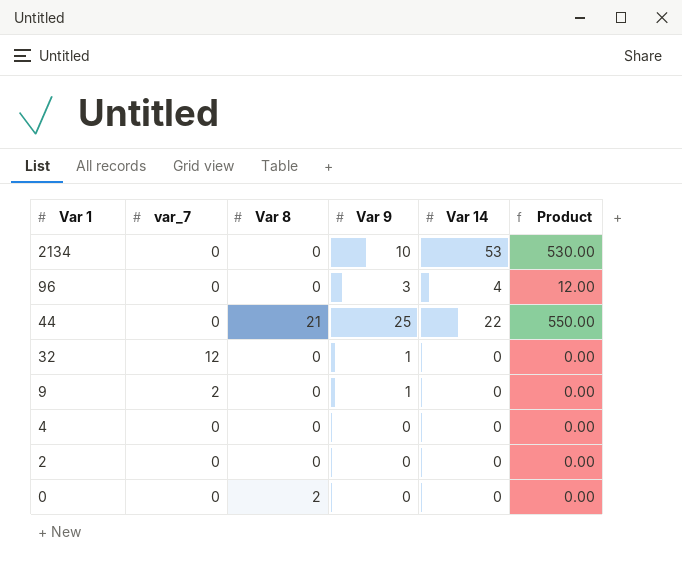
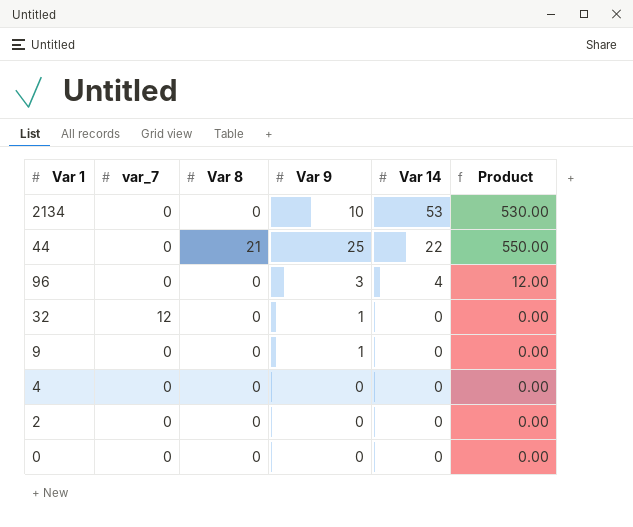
row order: Var 1 descending -> Var 14 descending
9 | var_7: 2 -> 0
0 | Var 8: 2 -> 0

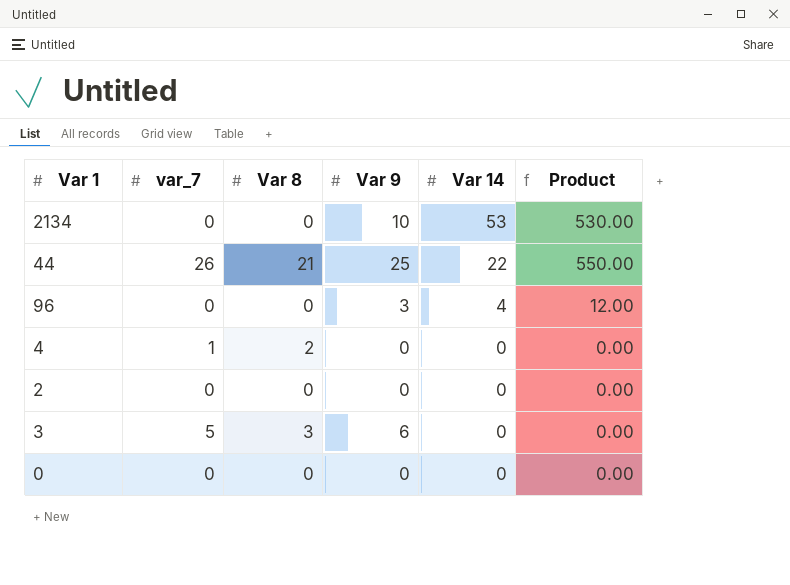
row 32: 12 | 0 | 1 | 0 | 0.00 -> none
row 9: 0 | 0 | 1 | 0 | 0.00 -> none
44 | var_7: 0 -> 26
4 | var_7: 0 -> 1
4 | Var 8: 0 -> 2
row 3: none -> 5 | 3 | 6 | 0 | 0.00

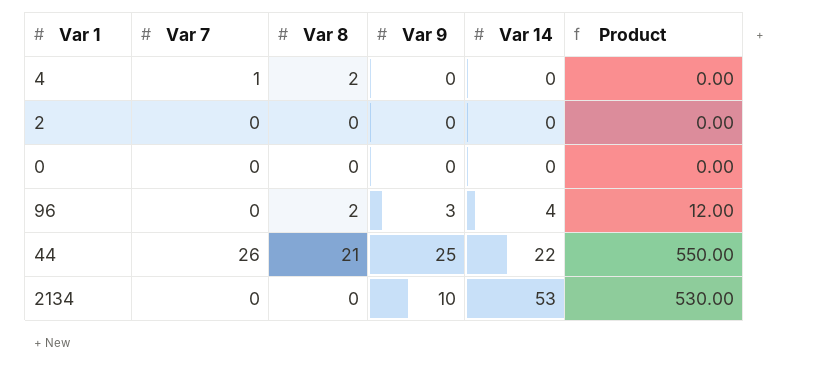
row order: Var 14 descending -> Var 14 ascending
column name: var_7 -> Var 7
row 3: 5 | 3 | 6 | 0 | 0.00 -> none
96 | Var 8: 0 -> 2

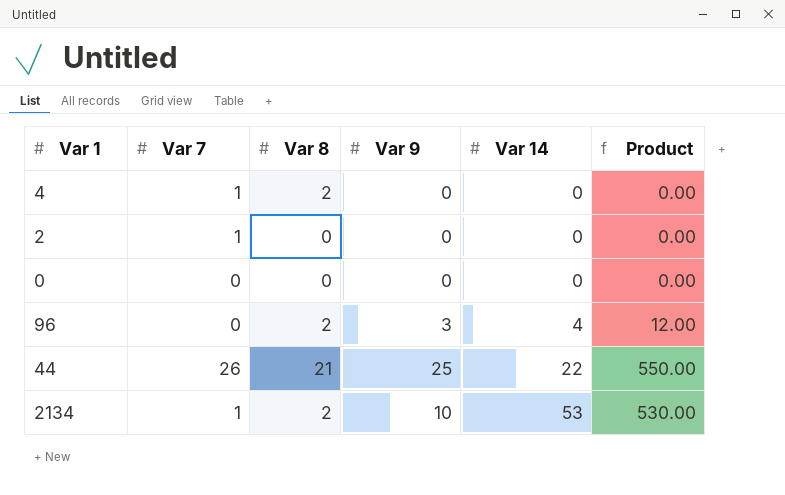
2 | Var 7: 0 -> 1
2134 | Var 7: 0 -> 1
2134 | Var 8: 0 -> 2

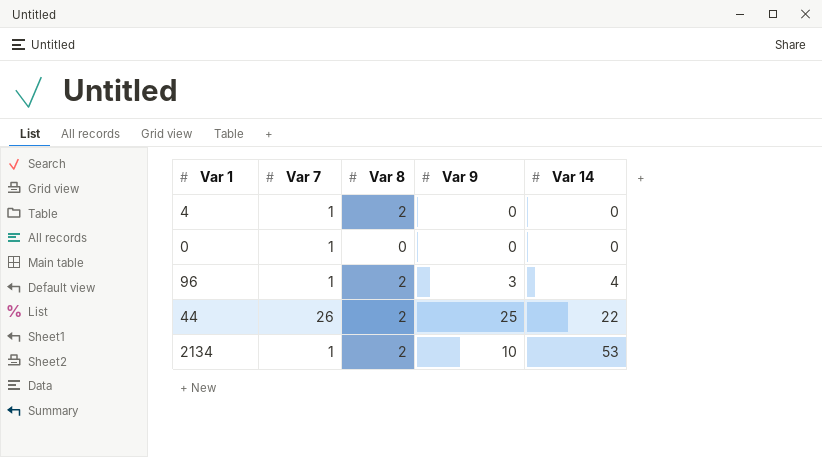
column Product | formula: [Var 9] * [Var 14] -> none
row 2: 1 | 0 | 0 | 0 | 0.00 -> none
0 | Var 7: 0 -> 1
96 | Var 7: 0 -> 1
44 | Var 8: 21 -> 2

